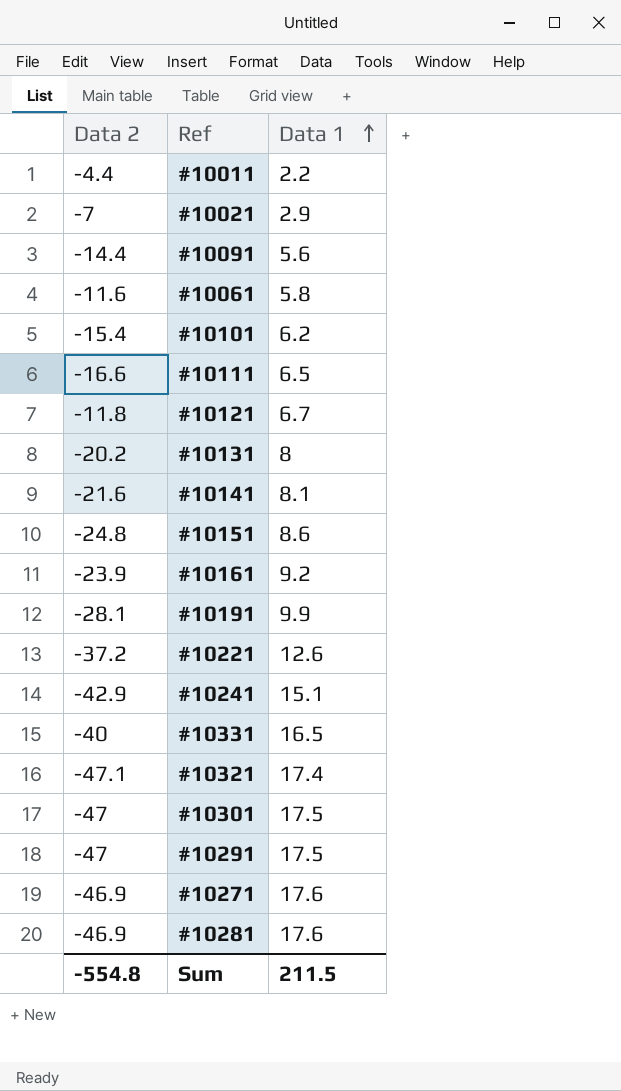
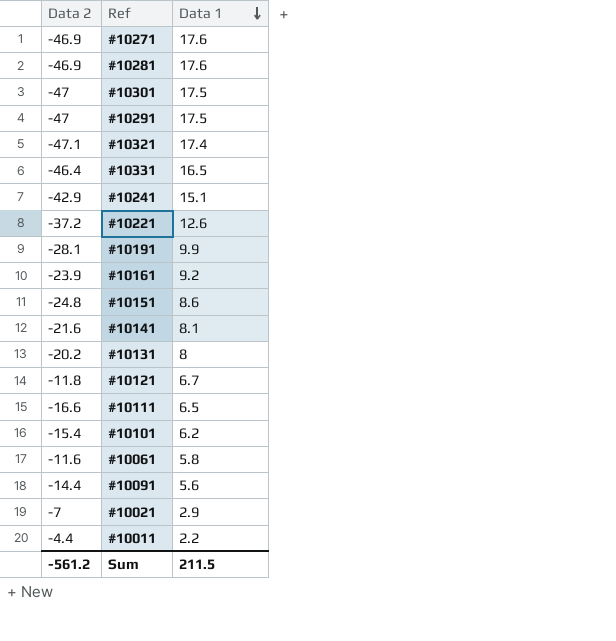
row order: Data 1 ascending -> Data 1 descending
#10331 | Data 2: -40 -> -46.4
Sum | Data 2: -554.8 -> -561.2

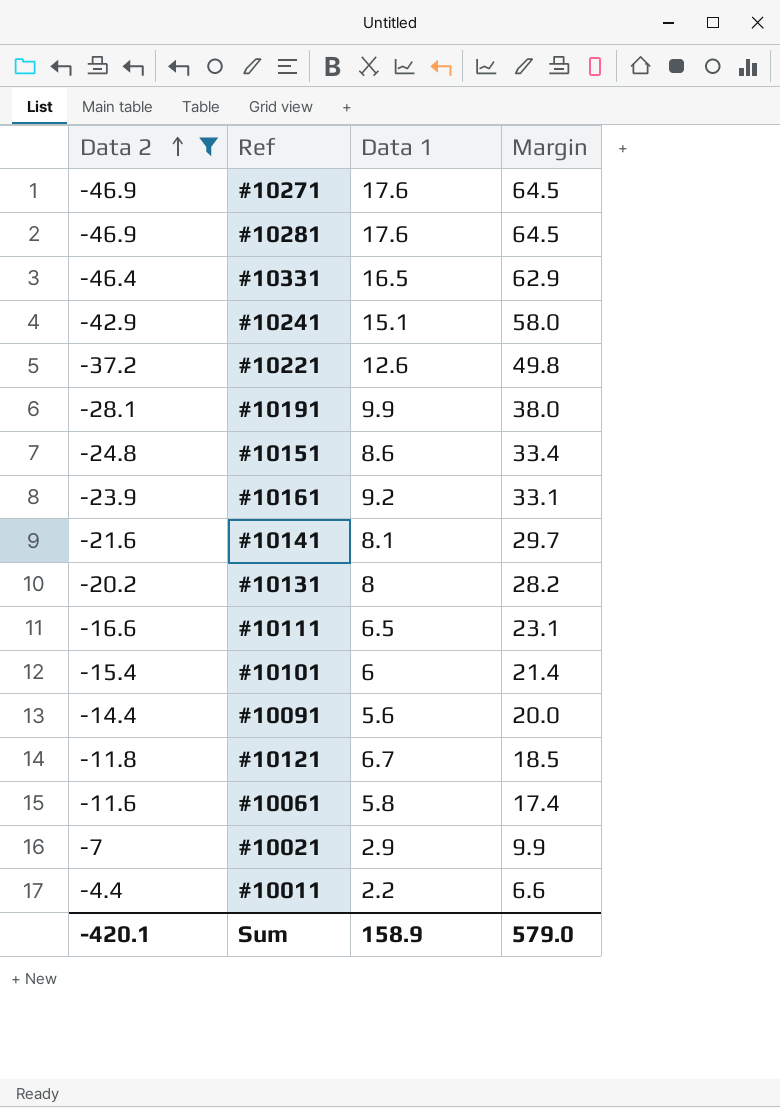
filter: none -> Data 2 >= -46.9
row order: Data 1 descending -> Data 2 ascending
column Margin | formula: none -> [Data 1] - [Data 2]
#10101 | Data 1: 6.2 -> 6
Sum | Data 2: -561.2 -> -420.1
Sum | Data 1: 211.5 -> 158.9

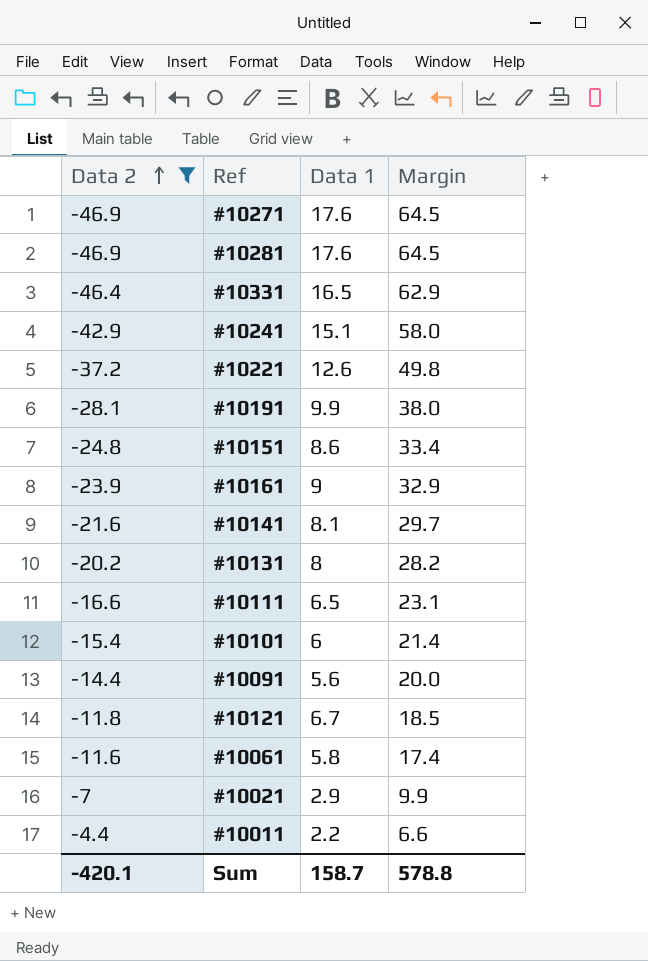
#10161 | Data 1: 9.2 -> 9
#10161 | Margin: 33.1 -> 32.9
Sum | Data 1: 158.9 -> 158.7
Sum | Margin: 579.0 -> 578.8

